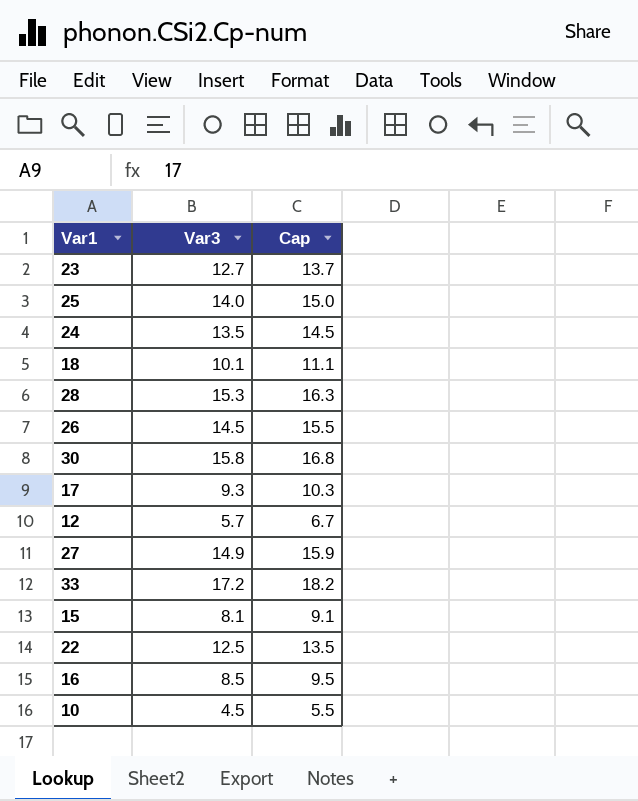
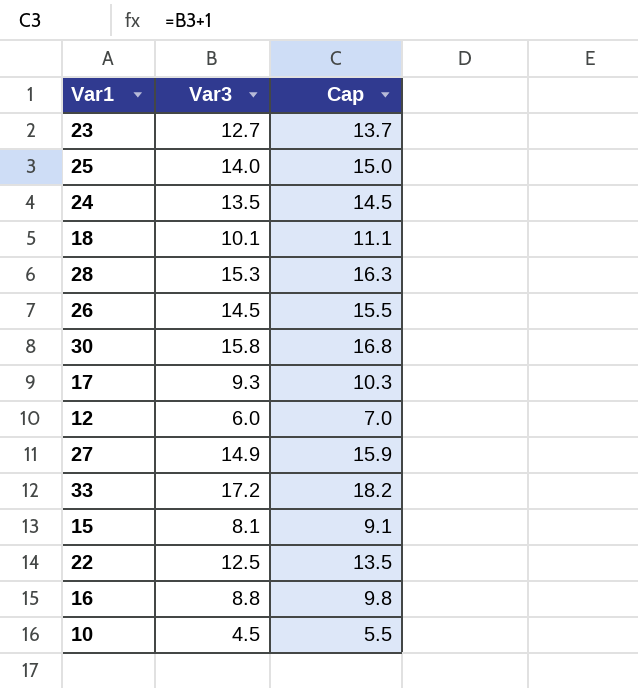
12 | Var3: 5.7 -> 6.0
12 | Cap: 6.7 -> 7.0
16 | Var3: 8.5 -> 8.8
16 | Cap: 9.5 -> 9.8

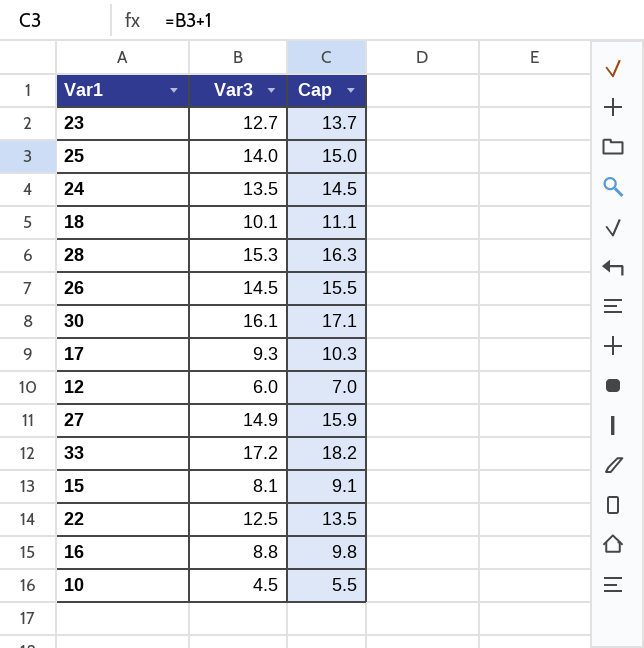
30 | Var3: 15.8 -> 16.1
30 | Cap: 16.8 -> 17.1

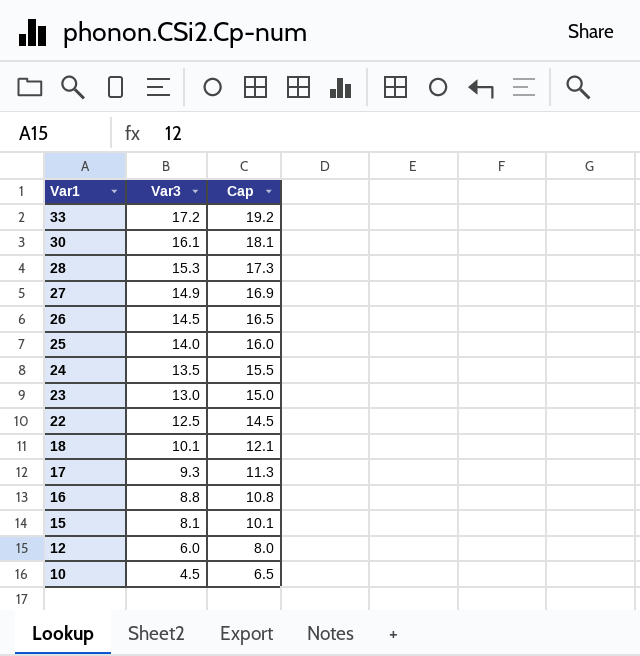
row order: none -> Var1 descending
column Cap | formula: [Var3] + 1 -> [Var3] + 2
23 | Var3: 12.7 -> 13.0

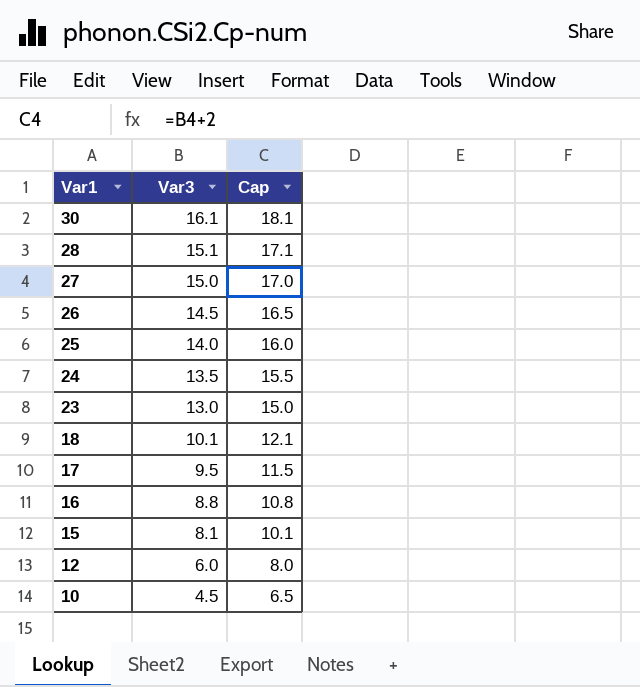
row 33: 17.2 | 19.2 -> none
row 22: 12.5 | 14.5 -> none
28 | Var3: 15.3 -> 15.1
28 | Cap: 17.3 -> 17.1
27 | Var3: 14.9 -> 15.0
27 | Cap: 16.9 -> 17.0
17 | Var3: 9.3 -> 9.5
17 | Cap: 11.3 -> 11.5

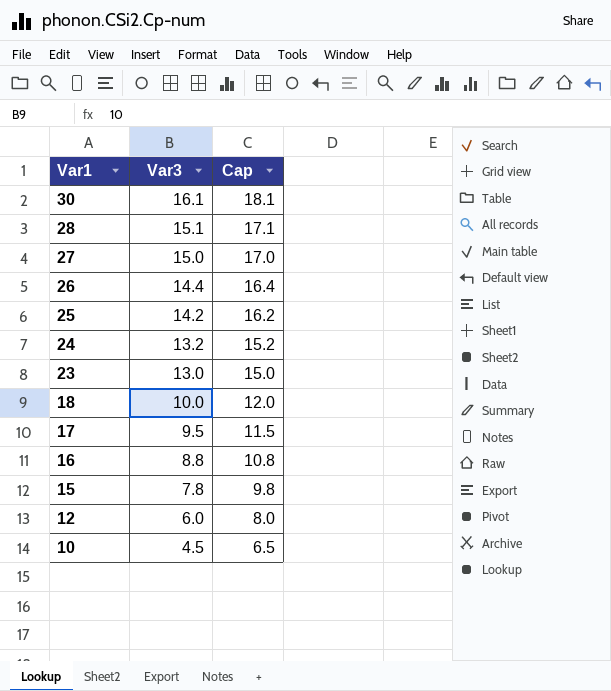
26 | Var3: 14.5 -> 14.4
26 | Cap: 16.5 -> 16.4
25 | Var3: 14.0 -> 14.2
25 | Cap: 16.0 -> 16.2
24 | Var3: 13.5 -> 13.2
24 | Cap: 15.5 -> 15.2
18 | Var3: 10.1 -> 10.0
18 | Cap: 12.1 -> 12.0
15 | Var3: 8.1 -> 7.8
15 | Cap: 10.1 -> 9.8

